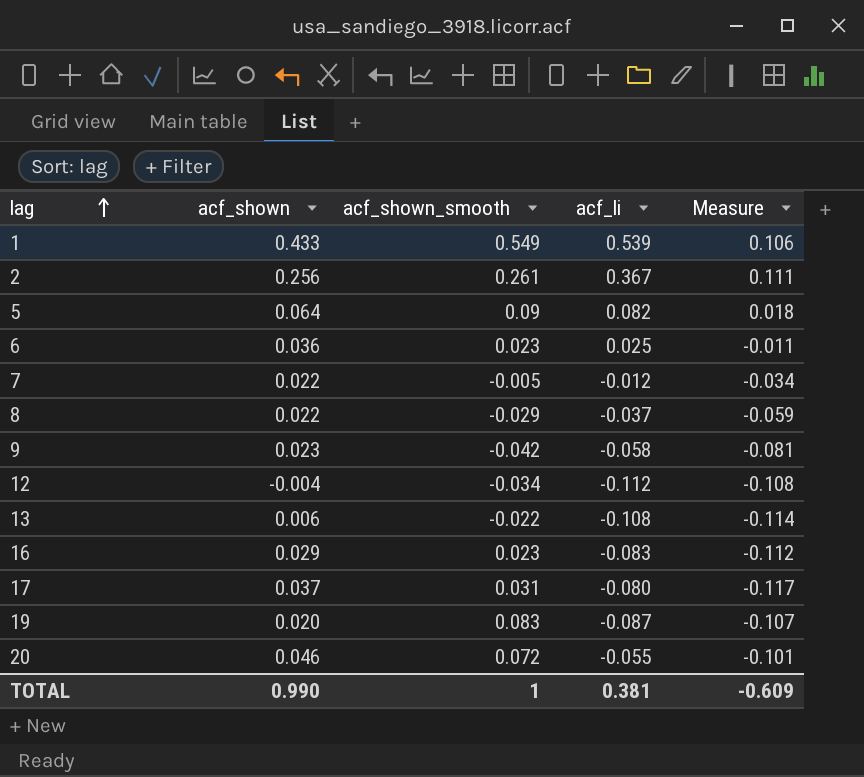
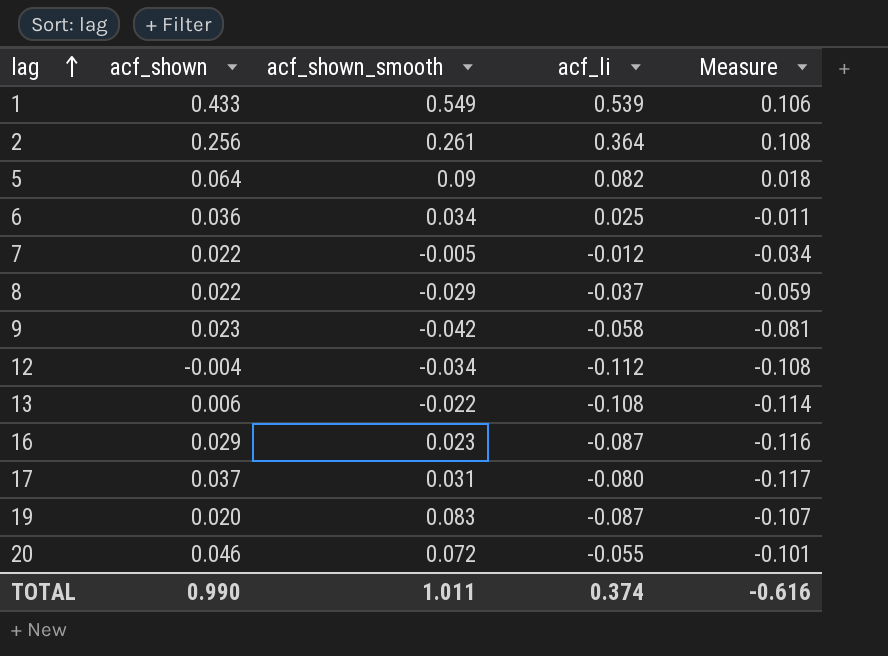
2 | acf_li: 0.367 -> 0.364
2 | Measure: 0.111 -> 0.108
6 | acf_shown_smooth: 0.023 -> 0.034
16 | acf_li: -0.083 -> -0.087
16 | Measure: -0.112 -> -0.116
TOTAL | acf_shown_smooth: 1 -> 1.011
TOTAL | acf_li: 0.381 -> 0.374
TOTAL | Measure: -0.609 -> -0.616

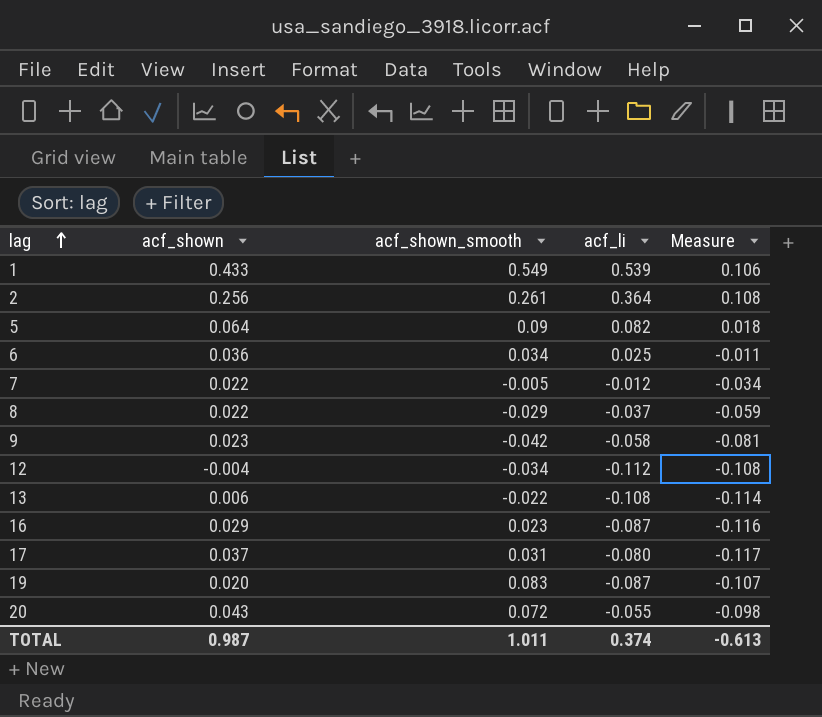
20 | acf_shown: 0.046 -> 0.043
20 | Measure: -0.101 -> -0.098
TOTAL | acf_shown: 0.990 -> 0.987
TOTAL | Measure: -0.616 -> -0.613

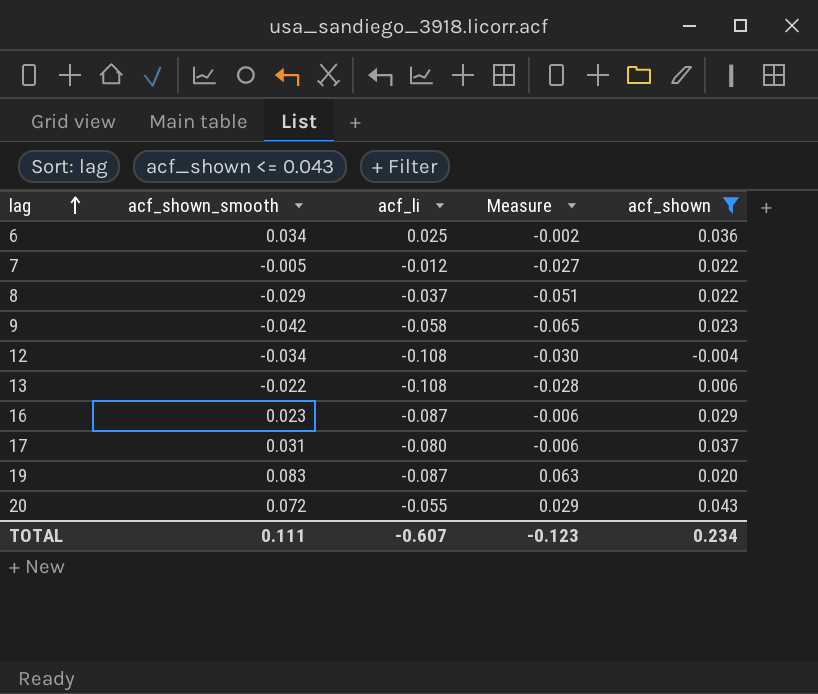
filter: none -> acf_shown <= 0.043
column Measure | formula: [acf_li] - [acf_shown] -> [acf_shown_smooth] - [acf_shown]
column acf_shown | position: 2 -> 5
12 | acf_li: -0.112 -> -0.108
TOTAL | acf_shown_smooth: 1.011 -> 0.111
TOTAL | acf_li: 0.374 -> -0.607
TOTAL | Measure: -0.613 -> -0.123
TOTAL | acf_shown: 0.987 -> 0.234

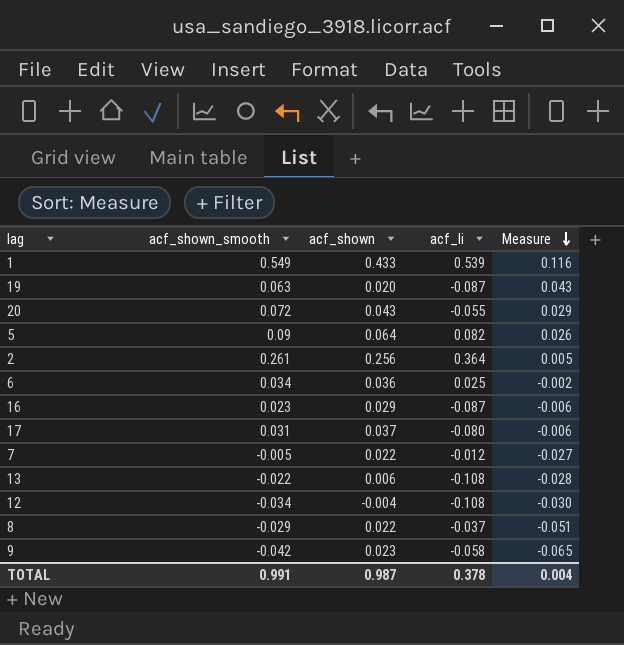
filter: acf_shown <= 0.043 -> none
row order: lag ascending -> Measure descending
column acf_shown | position: 5 -> 3
19 | acf_shown_smooth: 0.083 -> 0.063
19 | Measure: 0.063 -> 0.043
TOTAL | acf_shown_smooth: 0.111 -> 0.991
TOTAL | acf_shown: 0.234 -> 0.987
TOTAL | acf_li: -0.607 -> 0.378
TOTAL | Measure: -0.123 -> 0.004

